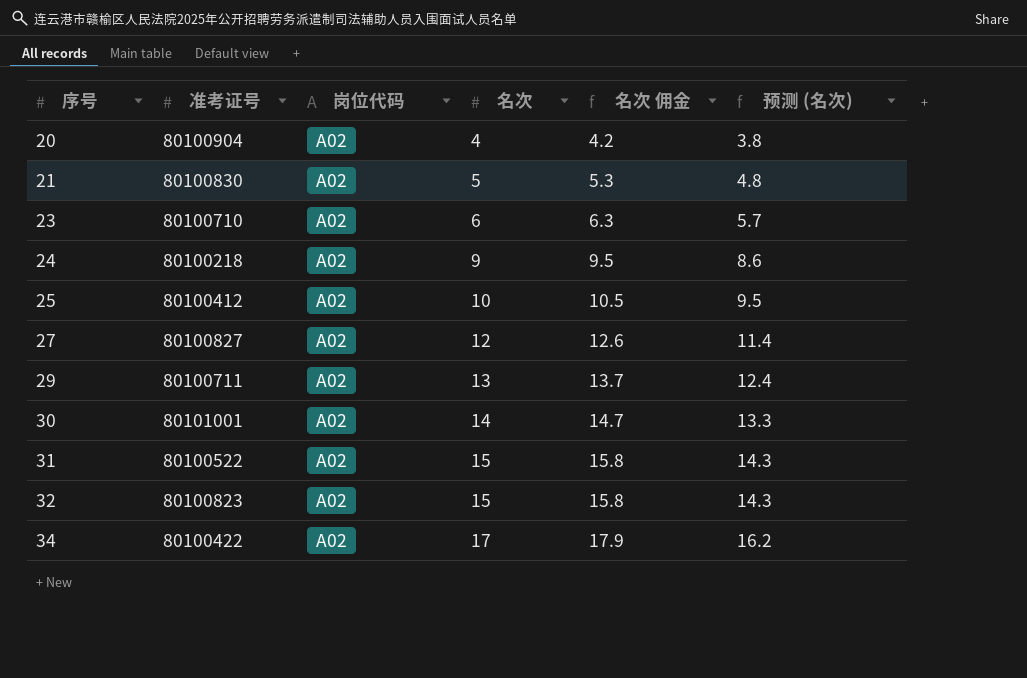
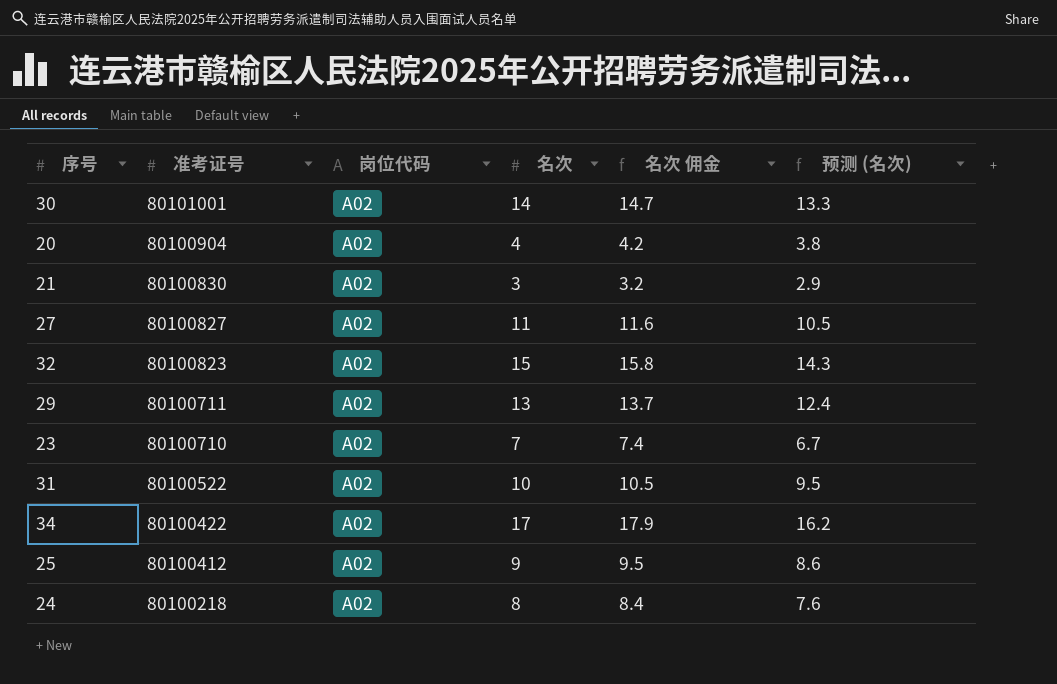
row order: 序号 ascending -> 准考证号 descending
21 | 名次: 5 -> 3
21 | 名次 佣金: 5.3 -> 3.2
21 | 预测 (名次): 4.8 -> 2.9
27 | 名次: 12 -> 11
27 | 名次 佣金: 12.6 -> 11.6
27 | 预测 (名次): 11.4 -> 10.5
23 | 名次: 6 -> 7
23 | 名次 佣金: 6.3 -> 7.4
23 | 预测 (名次): 5.7 -> 6.7
31 | 名次: 15 -> 10
31 | 名次 佣金: 15.8 -> 10.5
31 | 预测 (名次): 14.3 -> 9.5
25 | 名次: 10 -> 9
25 | 名次 佣金: 10.5 -> 9.5
25 | 预测 (名次): 9.5 -> 8.6
24 | 名次: 9 -> 8
24 | 名次 佣金: 9.5 -> 8.4
24 | 预测 (名次): 8.6 -> 7.6

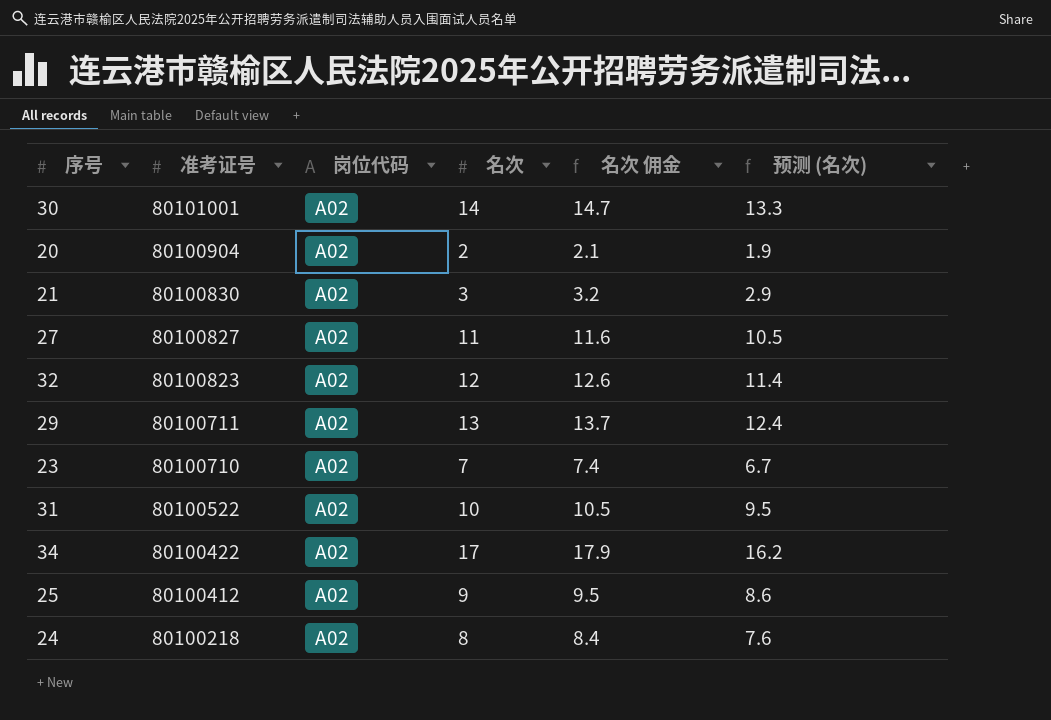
20 | 名次: 4 -> 2
20 | 名次 佣金: 4.2 -> 2.1
20 | 预测 (名次): 3.8 -> 1.9
32 | 名次: 15 -> 12
32 | 名次 佣金: 15.8 -> 12.6
32 | 预测 (名次): 14.3 -> 11.4

